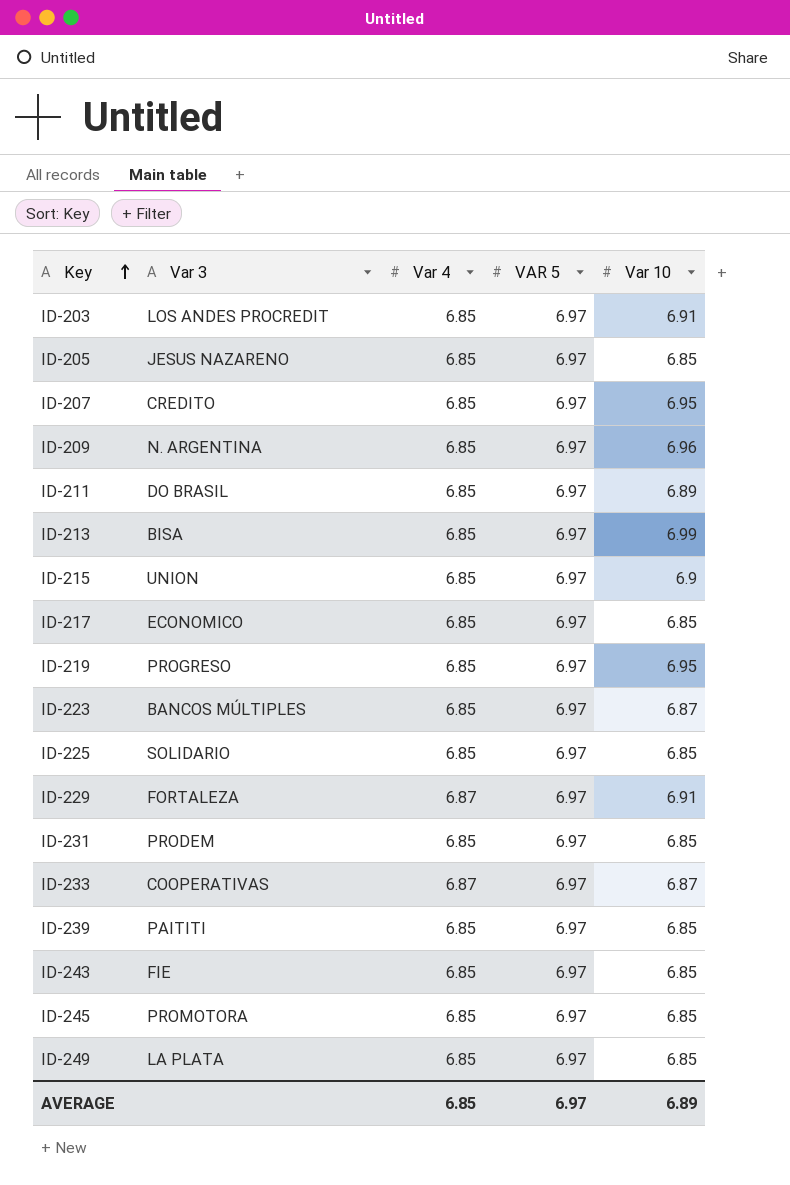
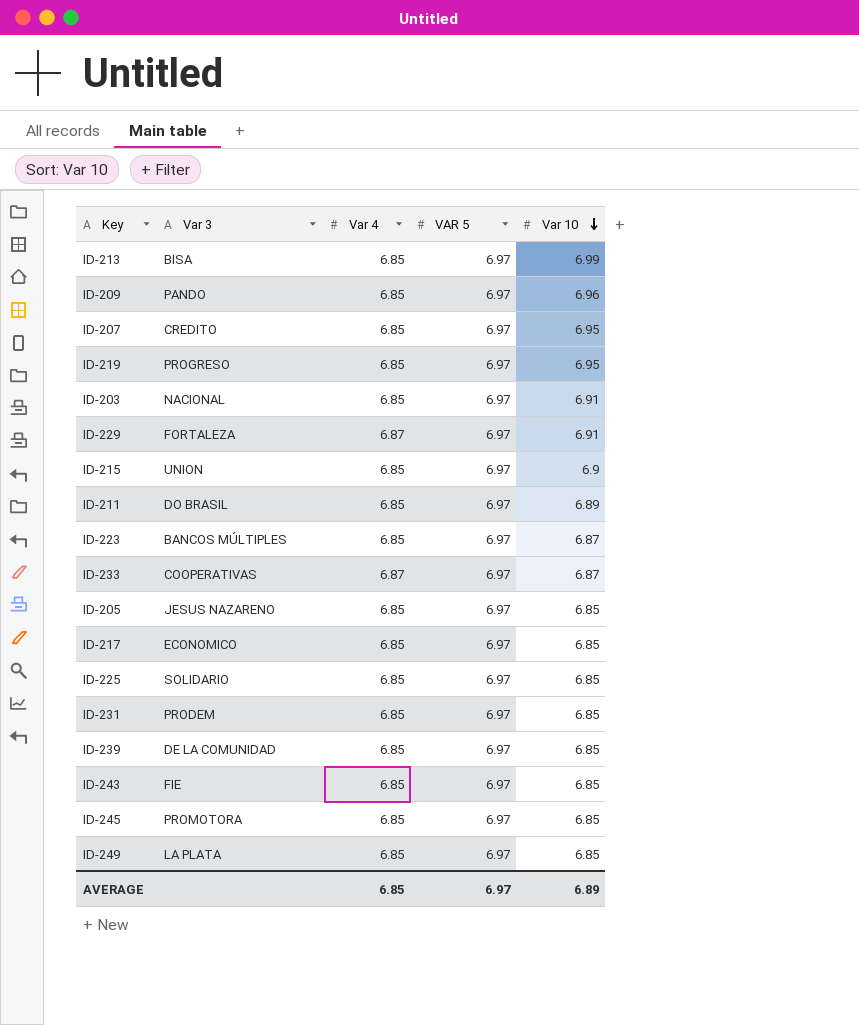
row order: Key ascending -> Var 10 descending
ID-209 | Var 3: N. ARGENTINA -> PANDO
ID-203 | Var 3: LOS ANDES PROCREDIT -> NACIONAL
ID-239 | Var 3: PAITITI -> DE LA COMUNIDAD

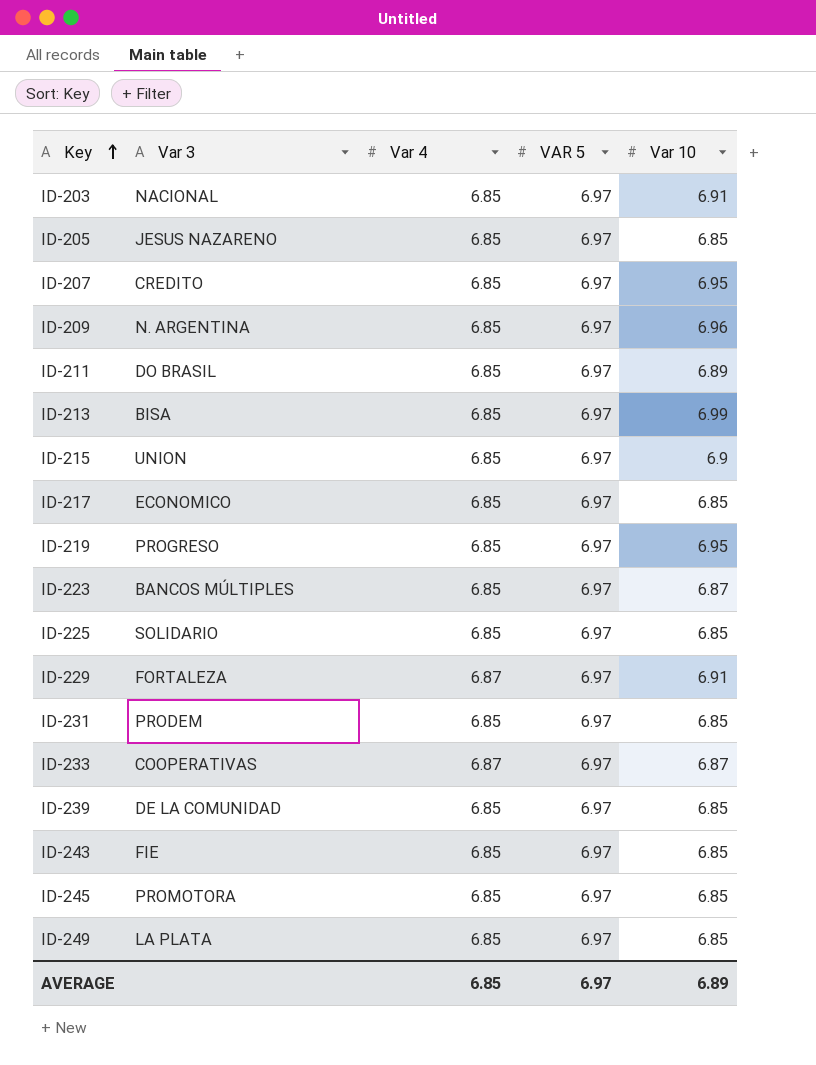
row order: Var 10 descending -> Key ascending
ID-209 | Var 3: PANDO -> N. ARGENTINA

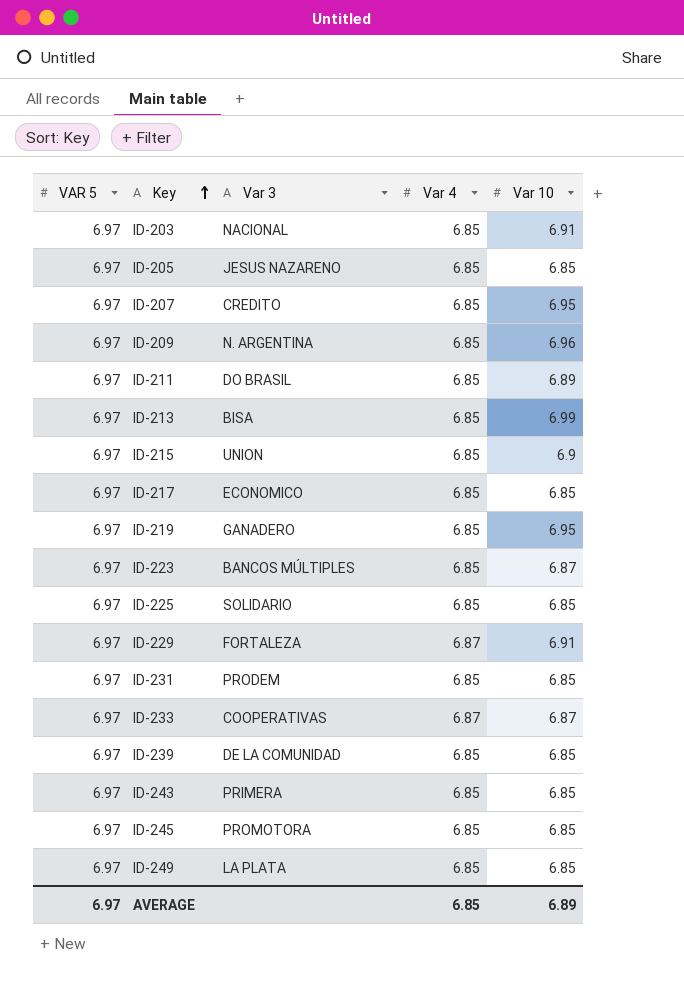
column VAR 5 | position: 4 -> 1
ID-219 | Var 3: PROGRESO -> GANADERO
ID-243 | Var 3: FIE -> PRIMERA

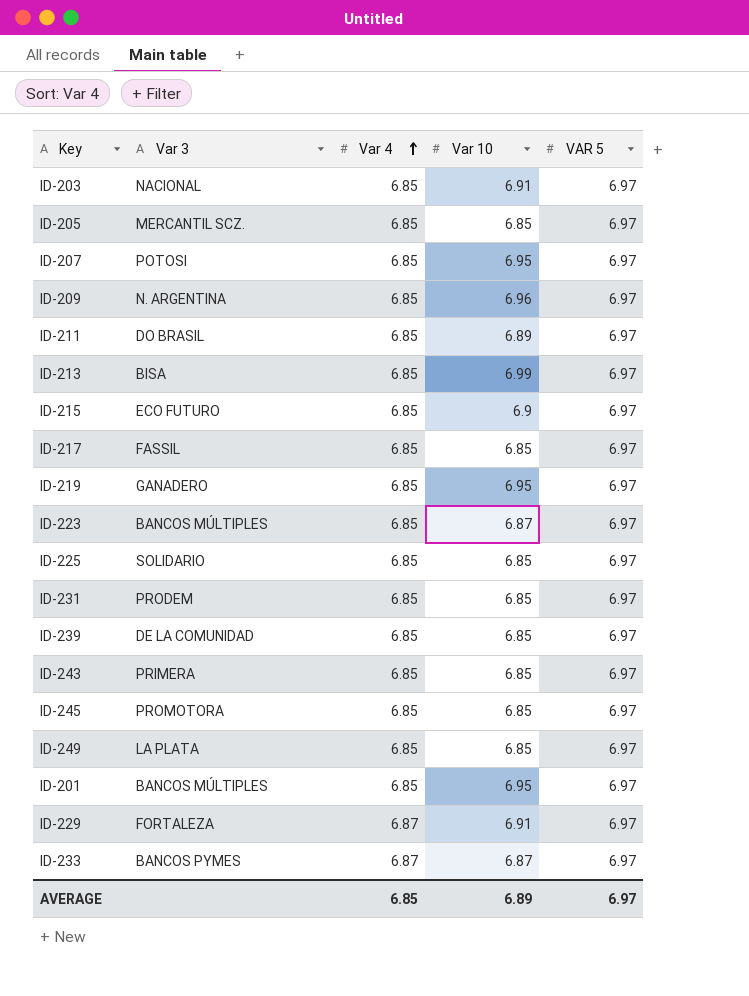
row order: Key ascending -> Var 4 ascending
column VAR 5 | position: 1 -> 5
ID-205 | Var 3: JESUS NAZARENO -> MERCANTIL SCZ.
ID-207 | Var 3: CREDITO -> POTOSI
ID-215 | Var 3: UNION -> ECO FUTURO
ID-217 | Var 3: ECONOMICO -> FASSIL
row ID-201: none -> BANCOS MÚLTIPLES | 6.85 | 6.95 | 6.97
ID-233 | Var 3: COOPERATIVAS -> BANCOS PYMES

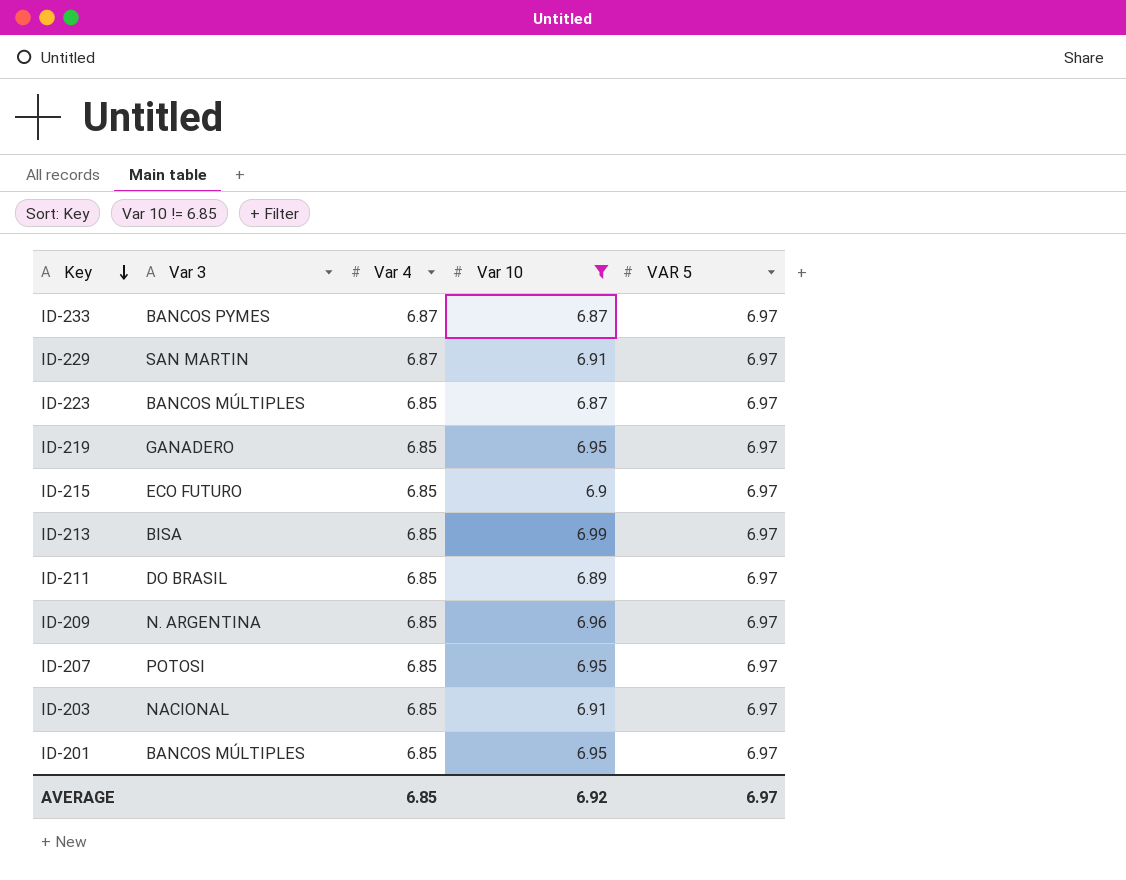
filter: none -> Var 10 != 6.85
row order: Var 4 ascending -> Key descending
ID-229 | Var 3: FORTALEZA -> SAN MARTIN
AVERAGE | Var 10: 6.89 -> 6.92

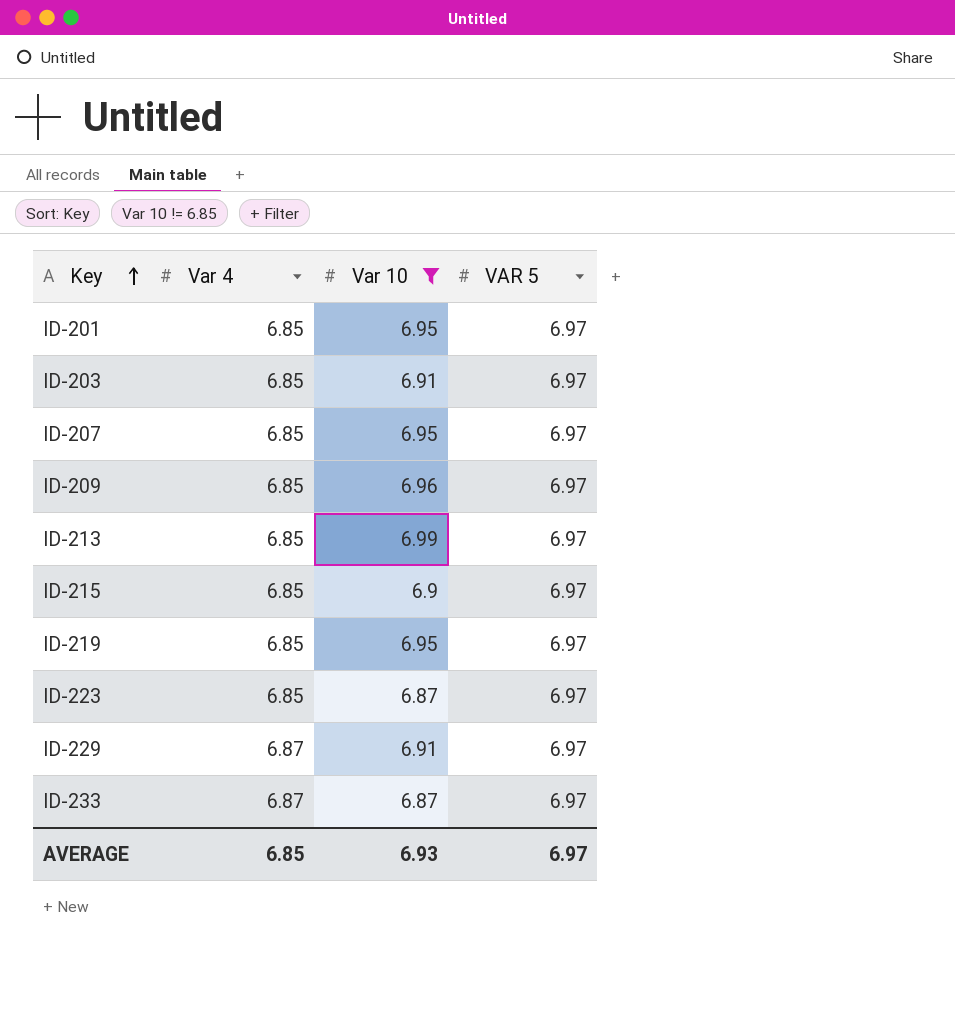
row order: Key descending -> Key ascending
column Var 3 | position: 2 -> none
row ID-211: DO BRASIL | 6.85 | 6.89 | 6.97 -> none
AVERAGE | Var 10: 6.92 -> 6.93

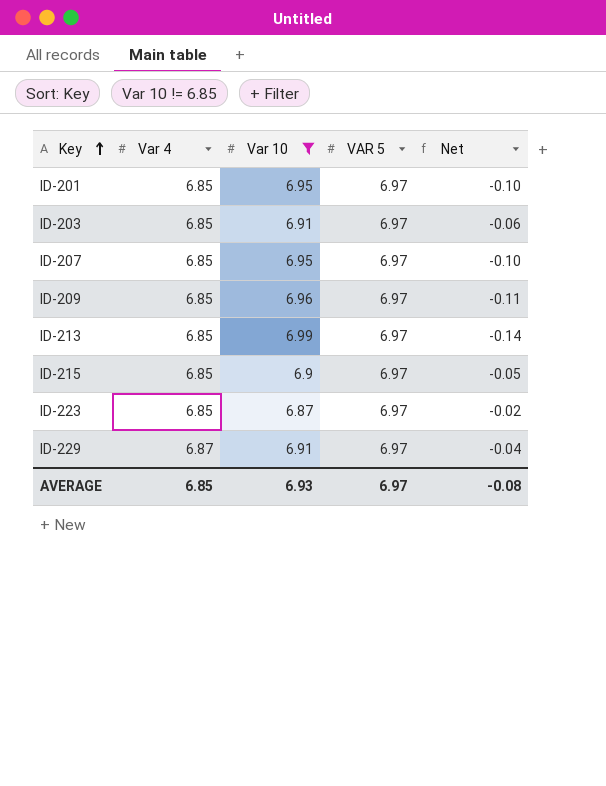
column Net | formula: none -> [Var 4] - [Var 10]
row ID-219: 6.85 | 6.95 | 6.97 -> none
row ID-233: 6.87 | 6.87 | 6.97 -> none

